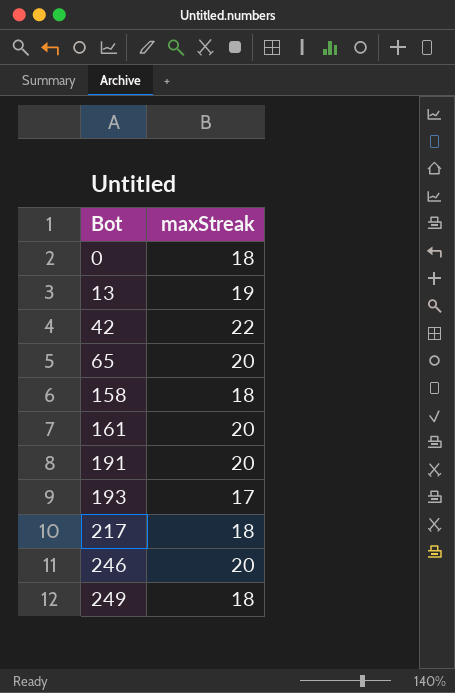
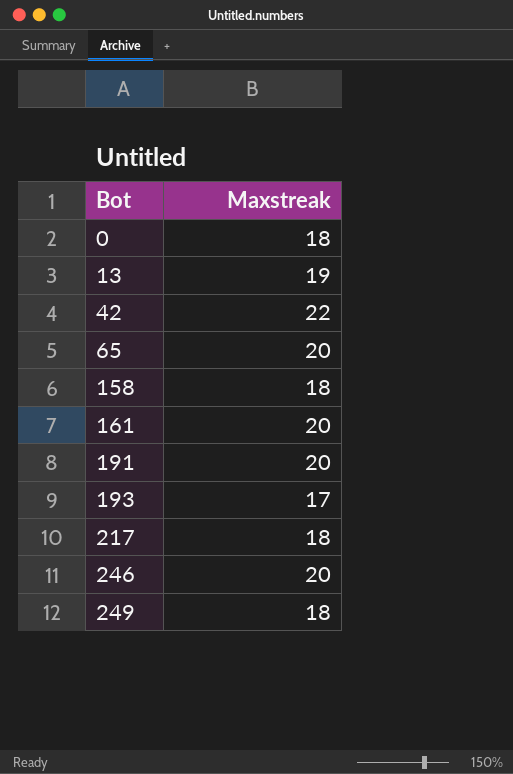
column name: maxStreak -> Maxstreak

